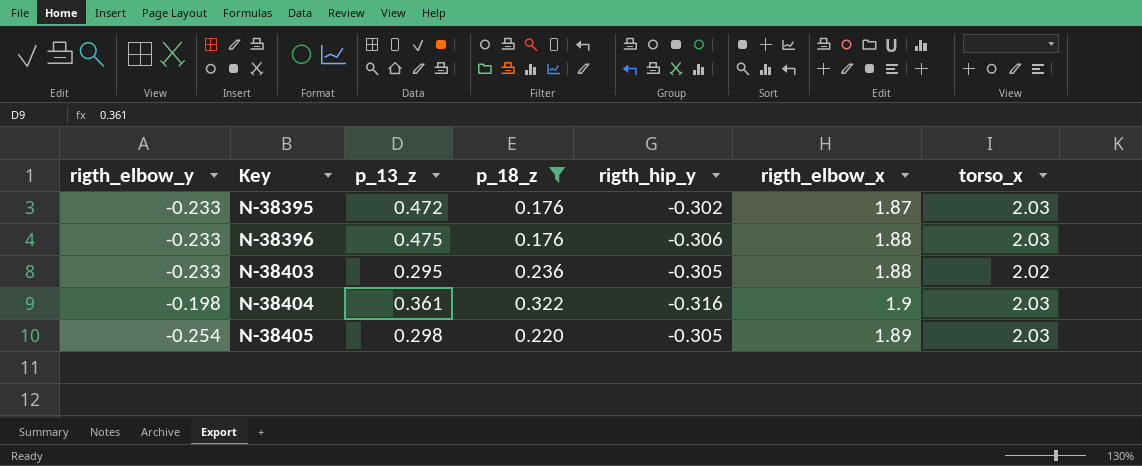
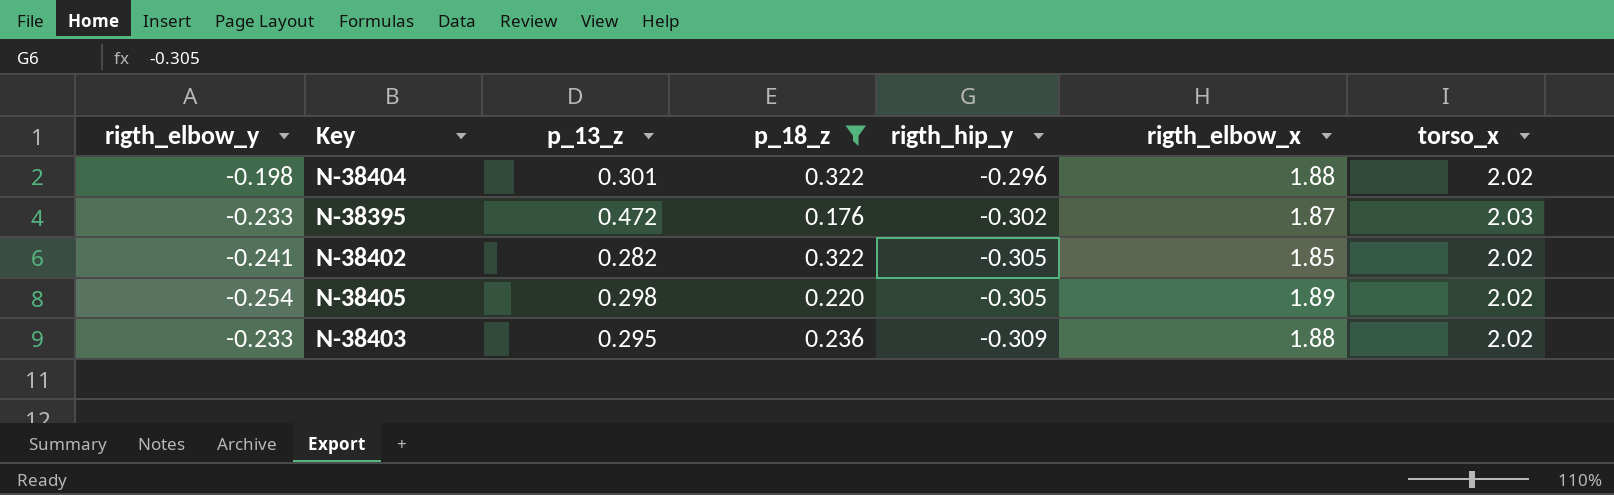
row order: Key ascending -> rigth_hip_y descending
row N-38396: -0.233 | 0.475 | 0.176 | -0.306 | 1.88 | 2.03 -> none
N-38404 | p_13_z: 0.361 -> 0.301
N-38404 | rigth_hip_y: -0.316 -> -0.296
N-38404 | rigth_elbow_x: 1.9 -> 1.88
N-38404 | torso_x: 2.03 -> 2.02
row N-38402: none -> -0.241 | 0.282 | 0.322 | -0.305 | 1.85 | 2.02
N-38405 | torso_x: 2.03 -> 2.02
N-38403 | rigth_hip_y: -0.305 -> -0.309

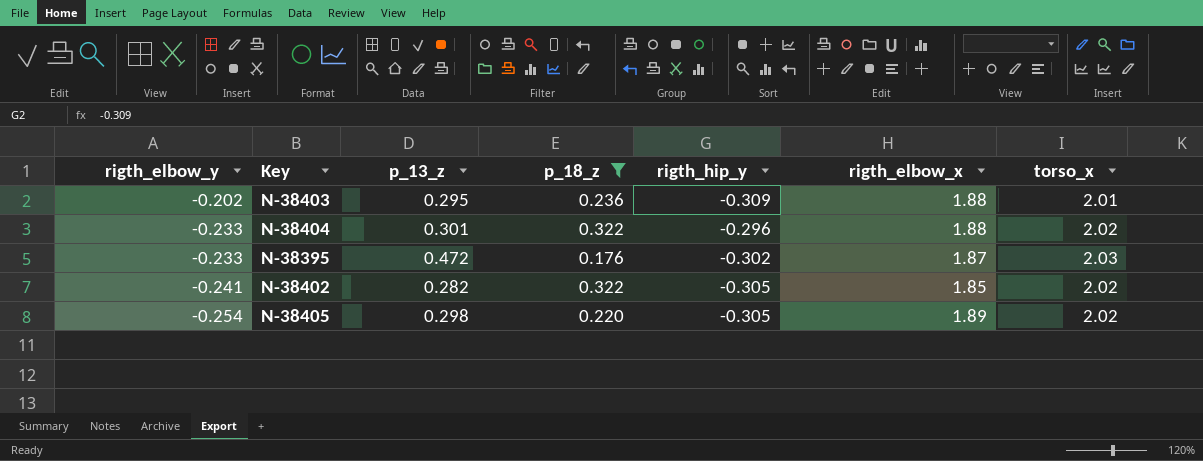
row order: rigth_hip_y descending -> rigth_elbow_y descending
N-38403 | rigth_elbow_y: -0.233 -> -0.202
N-38403 | torso_x: 2.02 -> 2.01
N-38404 | rigth_elbow_y: -0.198 -> -0.233

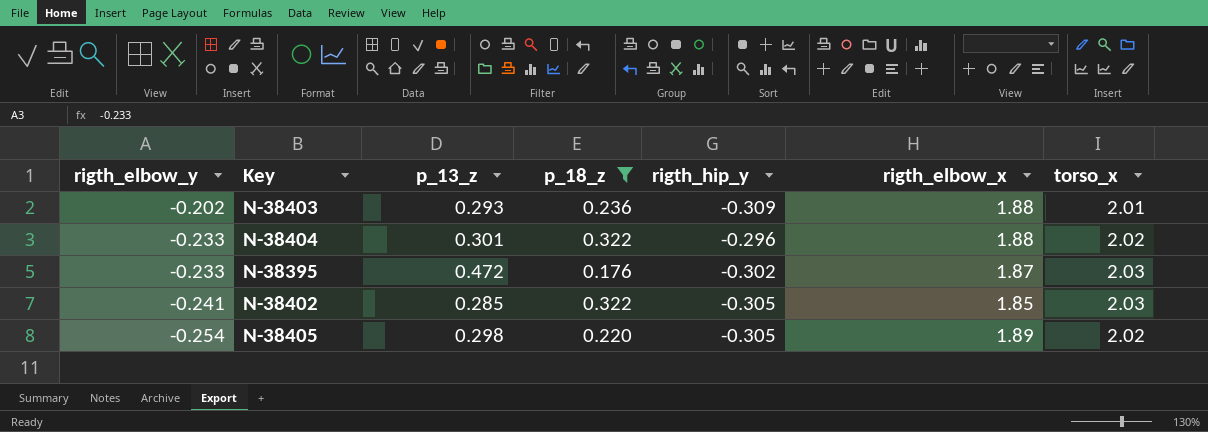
N-38403 | p_13_z: 0.295 -> 0.293
N-38402 | p_13_z: 0.282 -> 0.285
N-38402 | torso_x: 2.02 -> 2.03

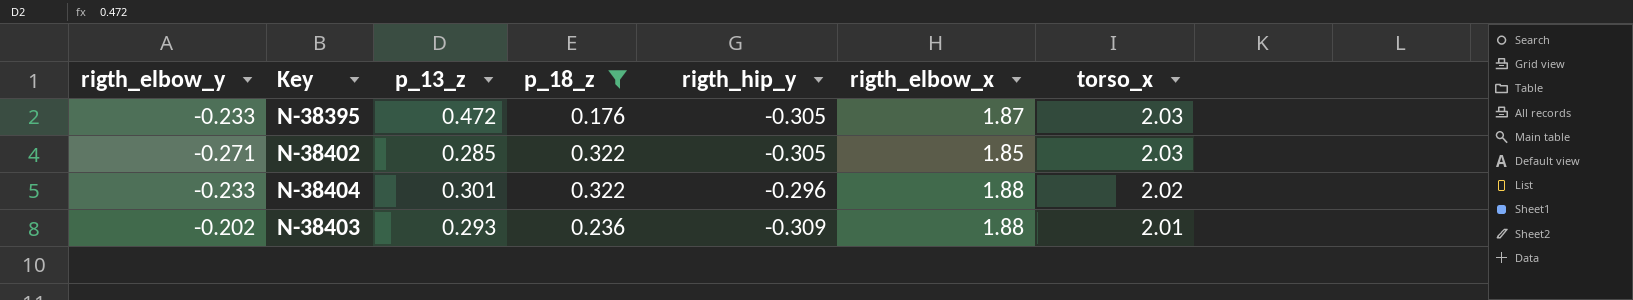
row order: rigth_elbow_y descending -> torso_x descending
row N-38405: -0.254 | 0.298 | 0.220 | -0.305 | 1.89 | 2.02 -> none
N-38395 | rigth_hip_y: -0.302 -> -0.305
N-38402 | rigth_elbow_y: -0.241 -> -0.271

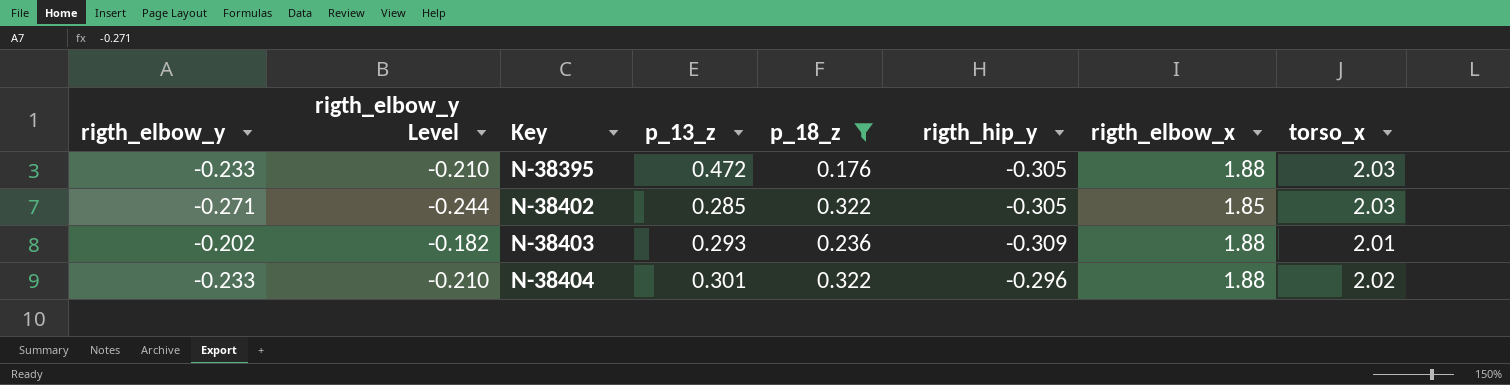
row order: torso_x descending -> Key ascending
column rigth_elbow_y Level | formula: none -> [rigth_elbow_y] * 0.9
N-38395 | rigth_elbow_x: 1.87 -> 1.88

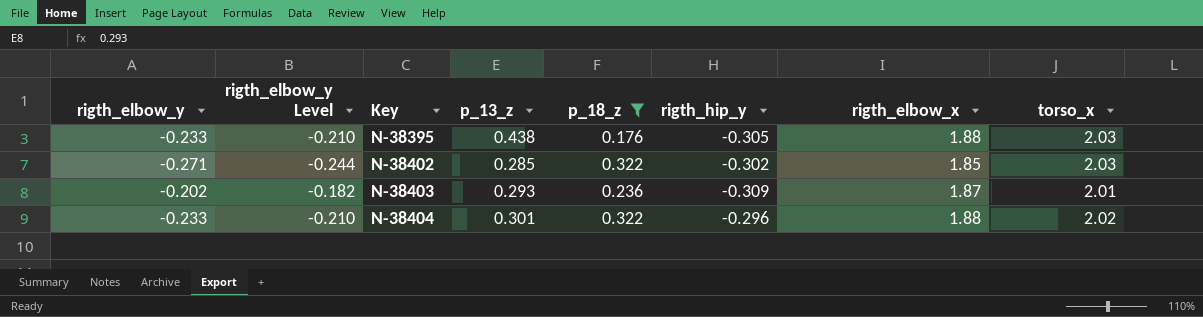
N-38395 | p_13_z: 0.472 -> 0.438
N-38402 | rigth_hip_y: -0.305 -> -0.302
N-38403 | rigth_elbow_x: 1.88 -> 1.87

